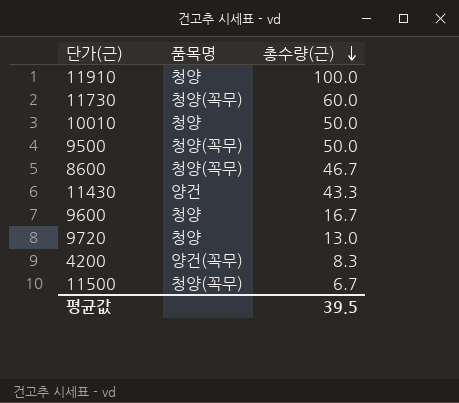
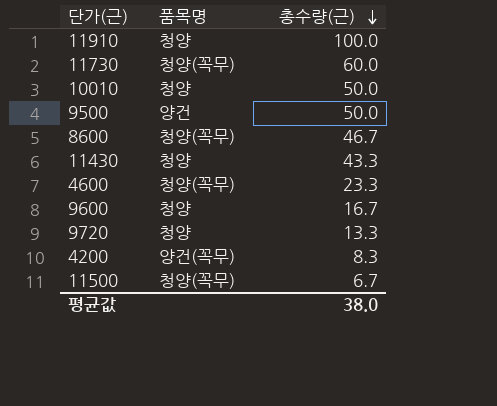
9500 | 품목명: 청양(꼭무) -> 양건
11430 | 품목명: 양건 -> 청양
row 4600: none -> 청양(꼭무) | 23.3
9720 | 총수량(근): 13.0 -> 13.3
평균값 | 총수량(근): 39.5 -> 38.0

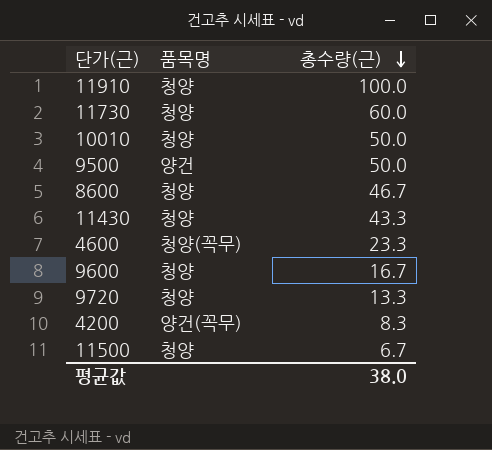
11730 | 품목명: 청양(꼭무) -> 청양
8600 | 품목명: 청양(꼭무) -> 청양
11500 | 품목명: 청양(꼭무) -> 청양

